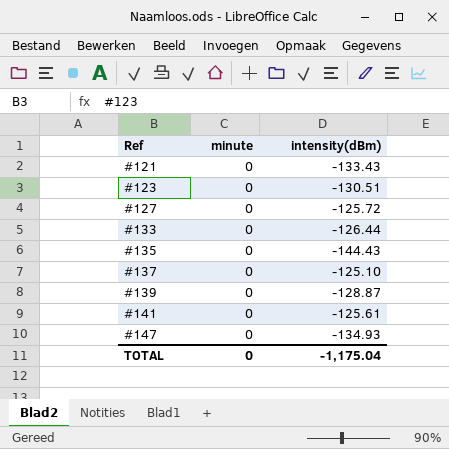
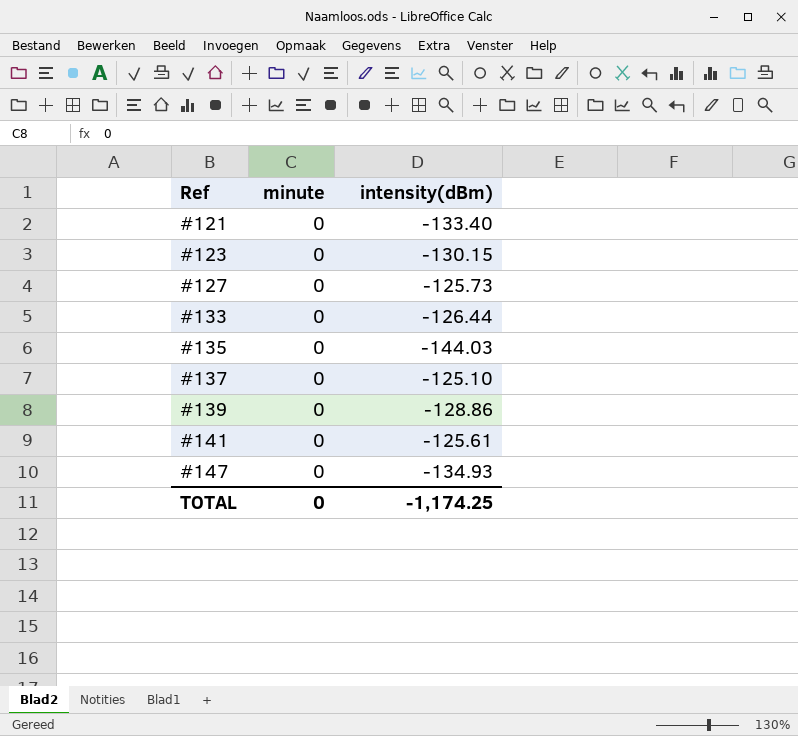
#121 | intensity(dBm): -133.43 -> -133.40
#123 | intensity(dBm): -130.51 -> -130.15
#127 | intensity(dBm): -125.72 -> -125.73
#135 | intensity(dBm): -144.43 -> -144.03
#139 | intensity(dBm): -128.87 -> -128.86
TOTAL | intensity(dBm): -1,175.04 -> -1,174.25

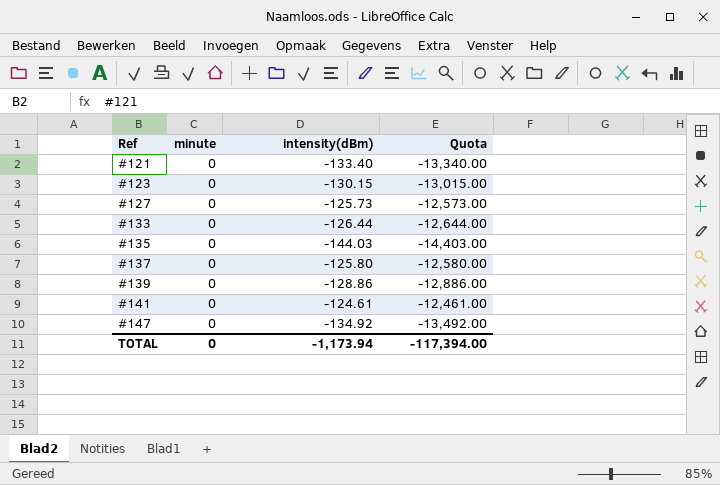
column Quota | formula: none -> [intensity(dBm)] * 100
#137 | intensity(dBm): -125.10 -> -125.80
#141 | intensity(dBm): -125.61 -> -124.61
#147 | intensity(dBm): -134.93 -> -134.92
TOTAL | intensity(dBm): -1,174.25 -> -1,173.94

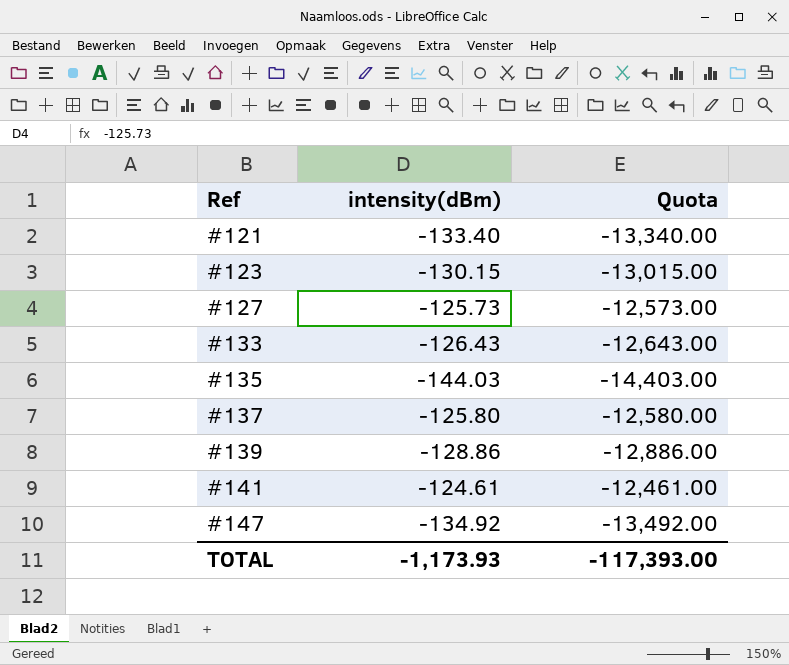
column minute | position: 2 -> none
#133 | intensity(dBm): -126.44 -> -126.43
#133 | Quota: -12,644.00 -> -12,643.00
TOTAL | intensity(dBm): -1,173.94 -> -1,173.93
TOTAL | Quota: -117,394.00 -> -117,393.00

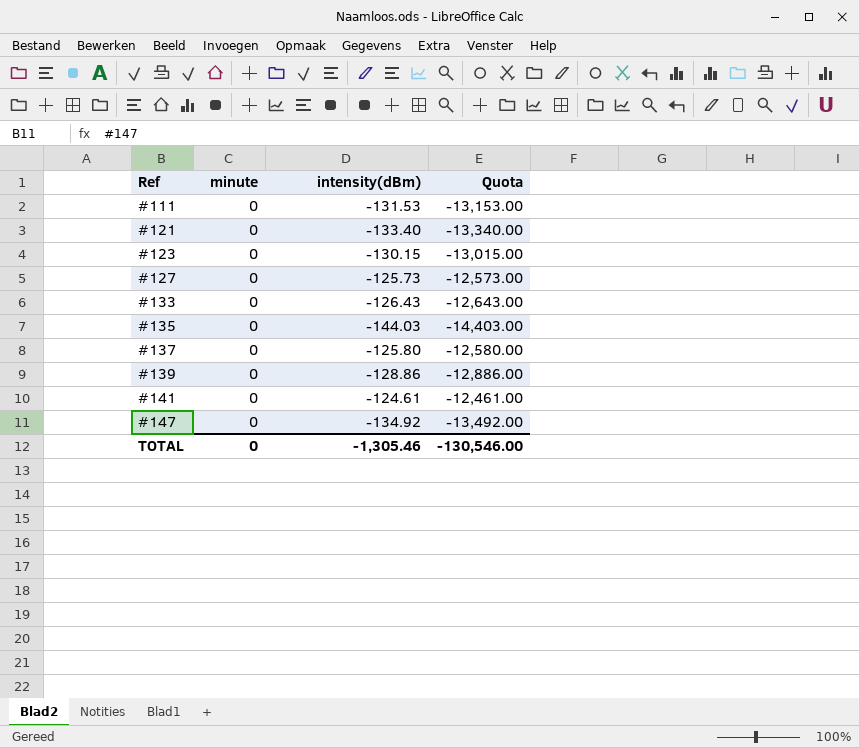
column minute | position: none -> 2
row #111: none -> 0 | -131.53 | -13,153.00
TOTAL | intensity(dBm): -1,173.93 -> -1,305.46
TOTAL | Quota: -117,393.00 -> -130,546.00

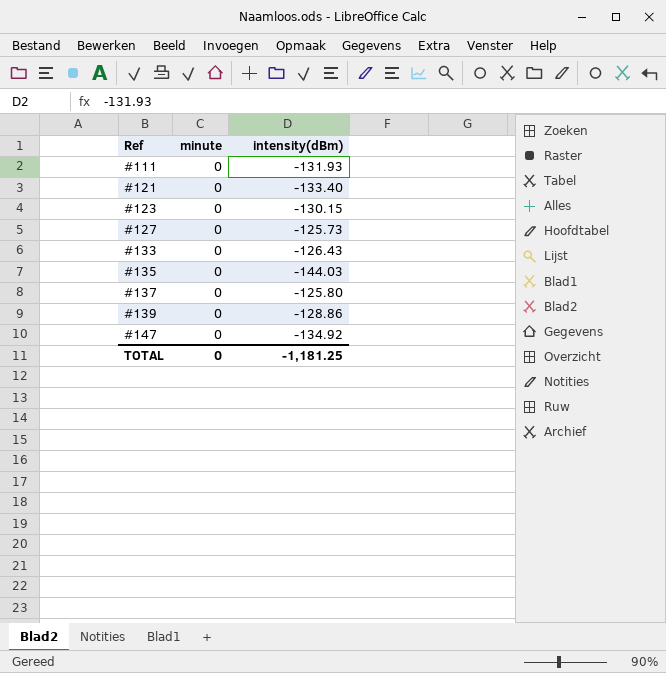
column Quota | formula: [intensity(dBm)] * 100 -> none
row #141: 0 | -124.61 | -12,461.00 -> none
#111 | intensity(dBm): -131.53 -> -131.93
TOTAL | intensity(dBm): -1,305.46 -> -1,181.25

